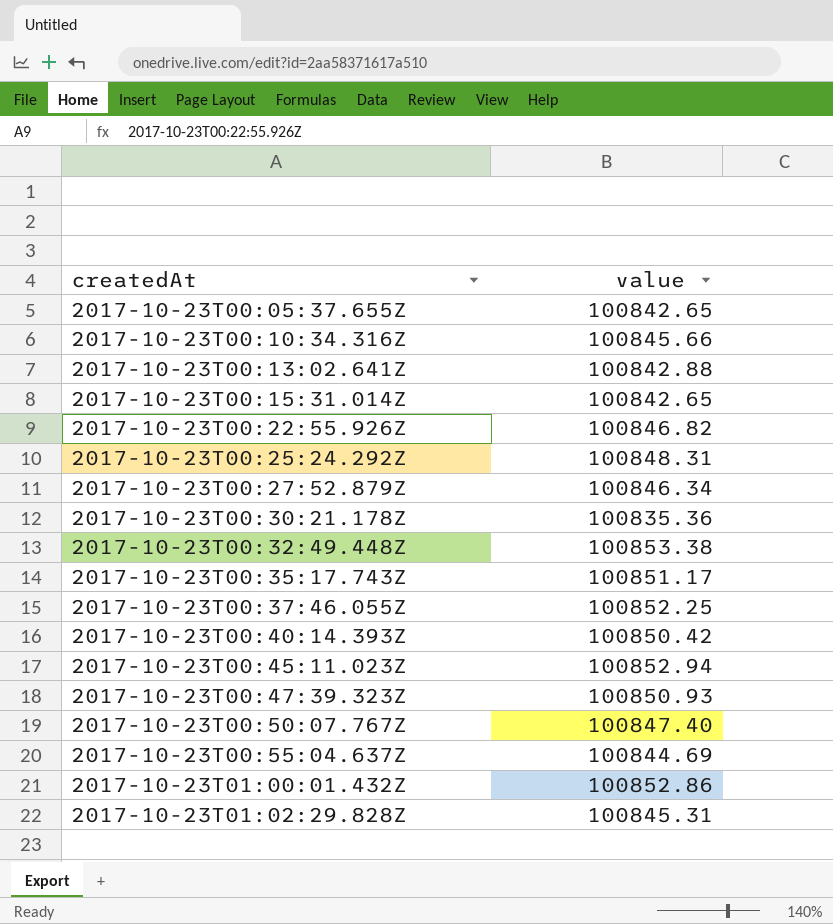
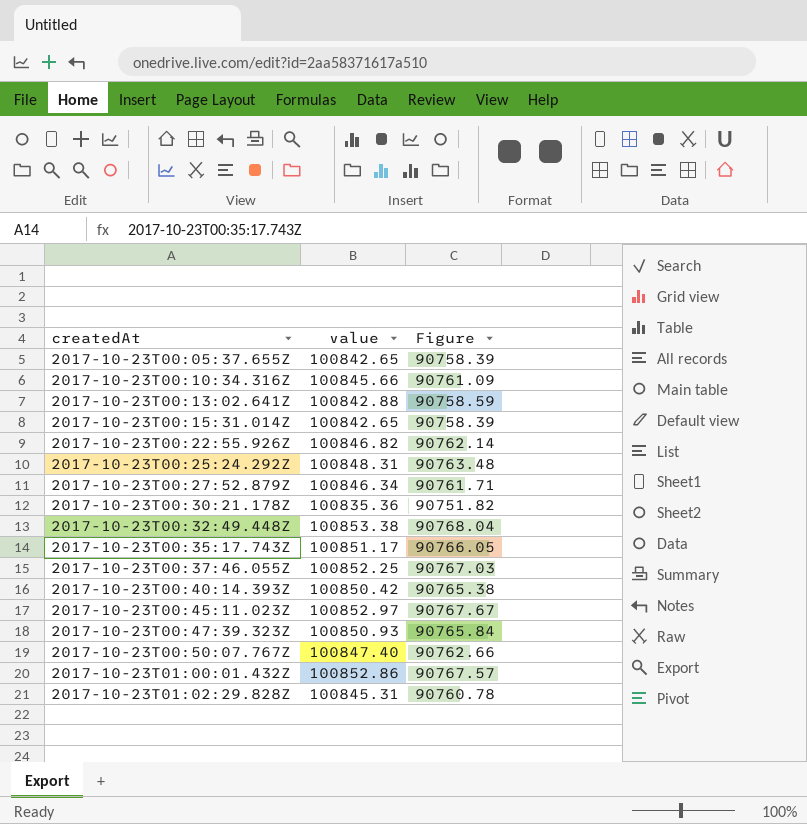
column Figure | formula: none -> [value] * 0.9
row 2017-10-23T00:55:04.637Z: 100844.69 -> none
2017-10-23T00:45:11.023Z | value: 100852.94 -> 100852.97

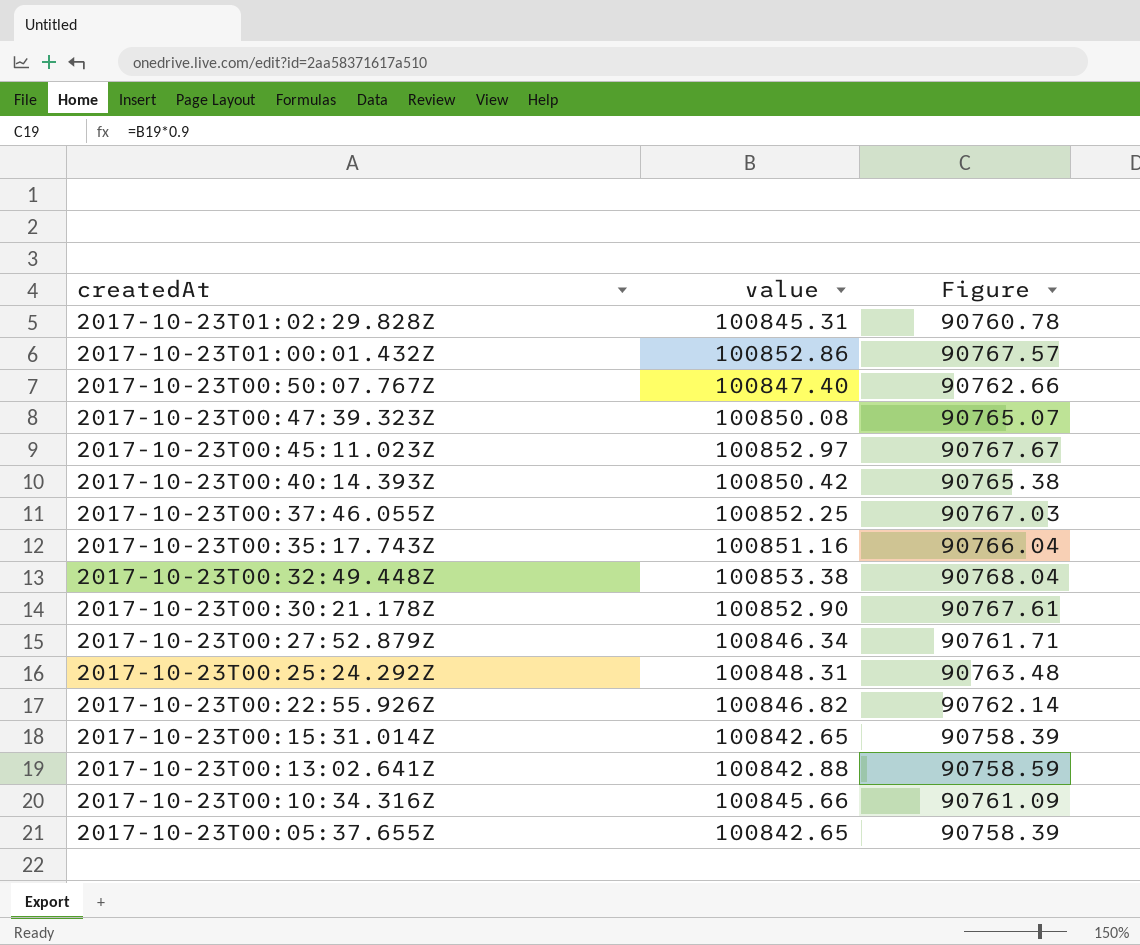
row order: createdAt ascending -> createdAt descending
2017-10-23T00:47:39.323Z | value: 100850.93 -> 100850.08
2017-10-23T00:47:39.323Z | Figure: 90765.84 -> 90765.07
2017-10-23T00:35:17.743Z | value: 100851.17 -> 100851.16
2017-10-23T00:35:17.743Z | Figure: 90766.05 -> 90766.04
2017-10-23T00:30:21.178Z | value: 100835.36 -> 100852.90
2017-10-23T00:30:21.178Z | Figure: 90751.82 -> 90767.61

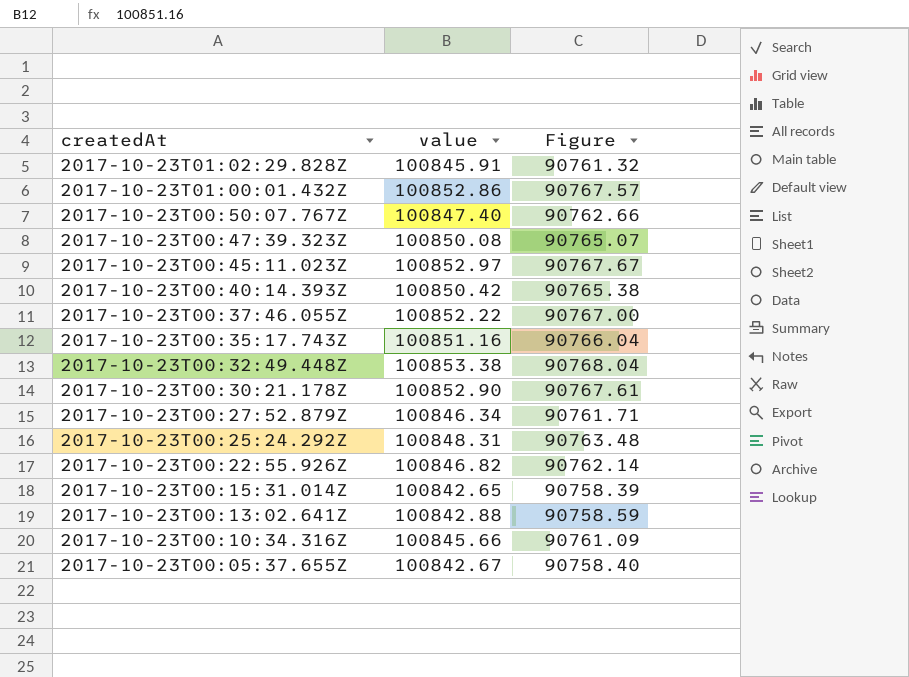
2017-10-23T01:02:29.828Z | value: 100845.31 -> 100845.91
2017-10-23T01:02:29.828Z | Figure: 90760.78 -> 90761.32
2017-10-23T00:37:46.055Z | value: 100852.25 -> 100852.22
2017-10-23T00:37:46.055Z | Figure: 90767.03 -> 90767.00
2017-10-23T00:05:37.655Z | value: 100842.65 -> 100842.67
2017-10-23T00:05:37.655Z | Figure: 90758.39 -> 90758.40

